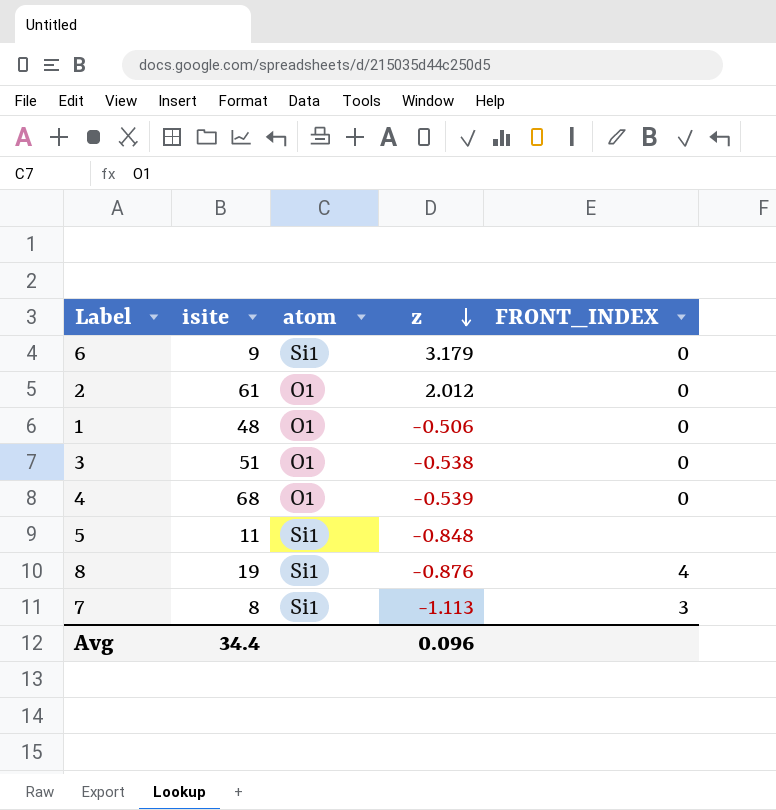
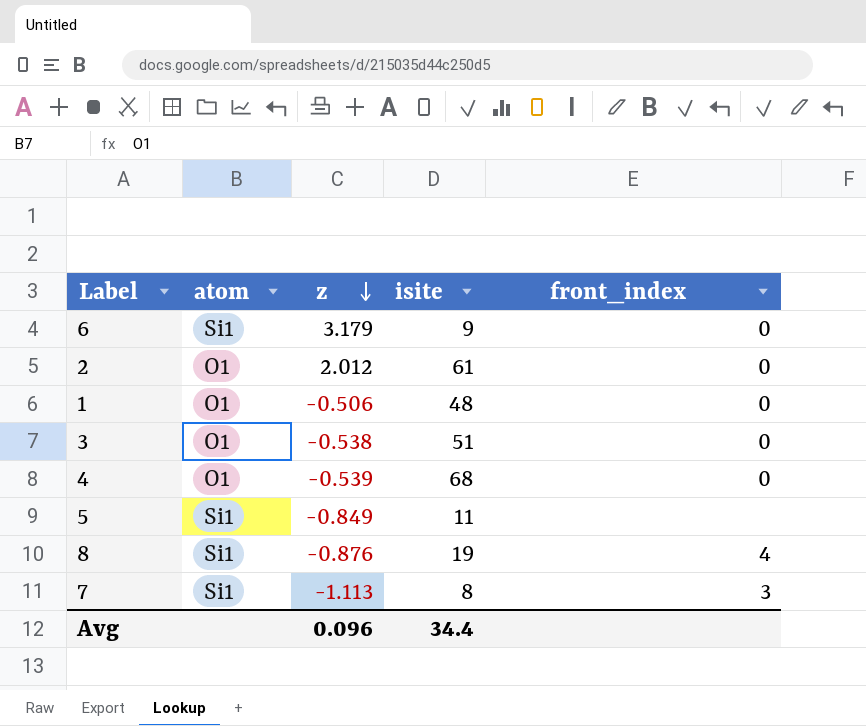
column isite | position: 2 -> 4
column name: FRONT_INDEX -> front_index
5 | z: -0.848 -> -0.849

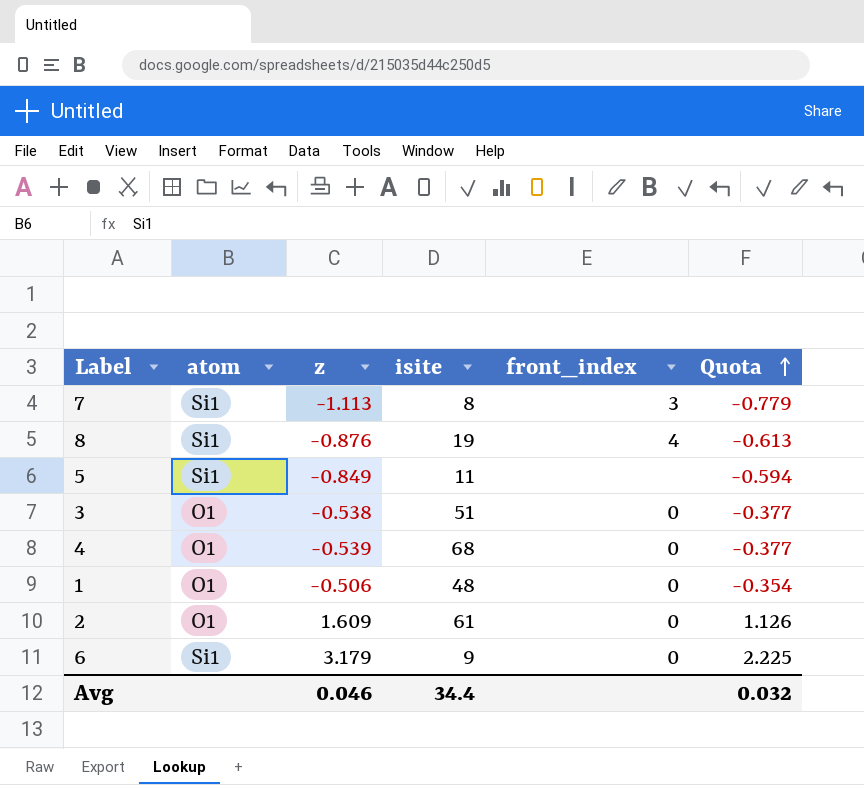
row order: z descending -> Quota ascending
column Quota | formula: none -> [z] * 0.7
2 | z: 2.012 -> 1.609
Avg | z: 0.096 -> 0.046

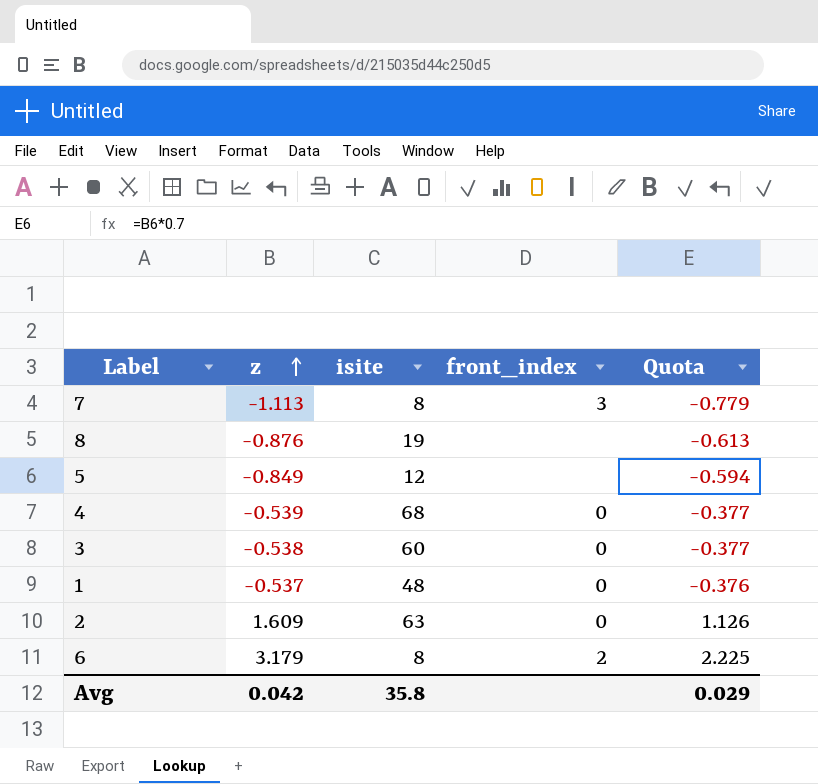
row order: Quota ascending -> z ascending
column atom | position: 2 -> none
8 | front_index: 4 -> none
5 | isite: 11 -> 12
3 | isite: 51 -> 60
1 | z: -0.506 -> -0.537
1 | Quota: -0.354 -> -0.376
2 | isite: 61 -> 63
6 | isite: 9 -> 8
6 | front_index: 0 -> 2
Avg | z: 0.046 -> 0.042
Avg | isite: 34.4 -> 35.8
Avg | Quota: 0.032 -> 0.029

